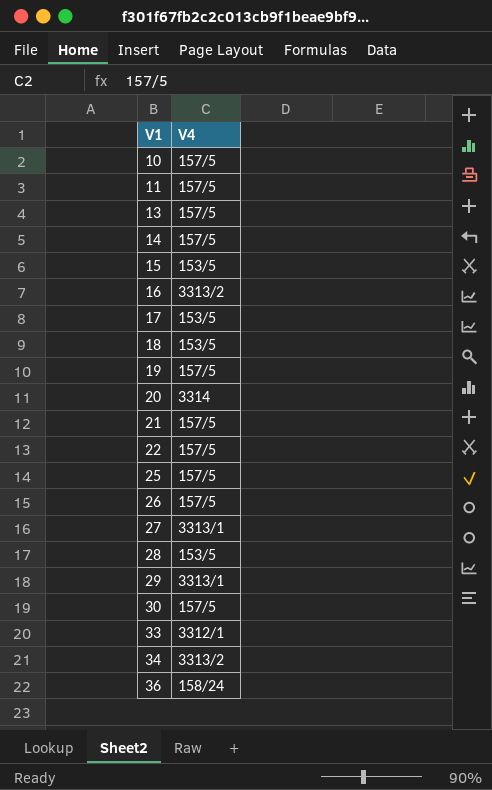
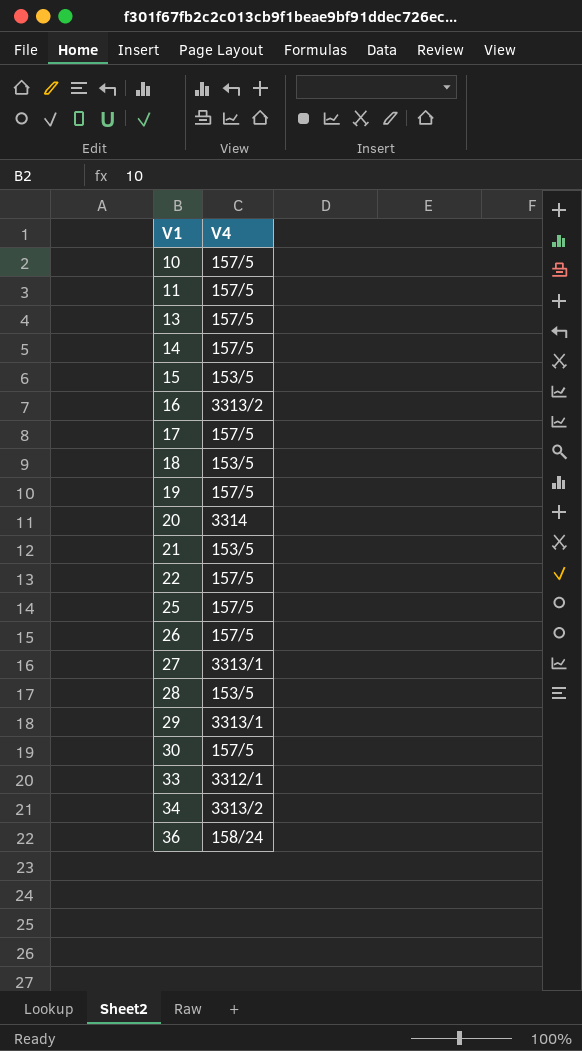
17 | V4: 153/5 -> 157/5
21 | V4: 157/5 -> 153/5

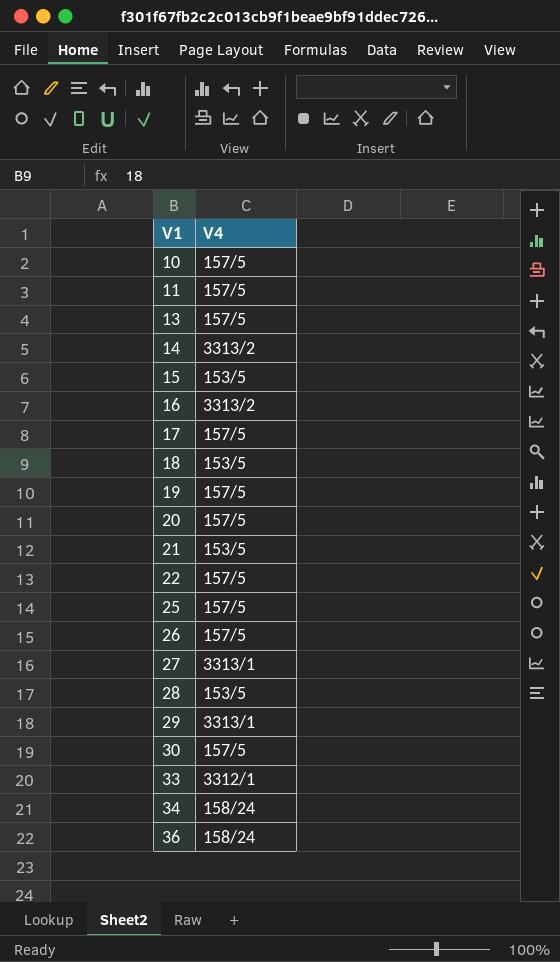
14 | V4: 157/5 -> 3313/2
20 | V4: 3314 -> 157/5
34 | V4: 3313/2 -> 158/24

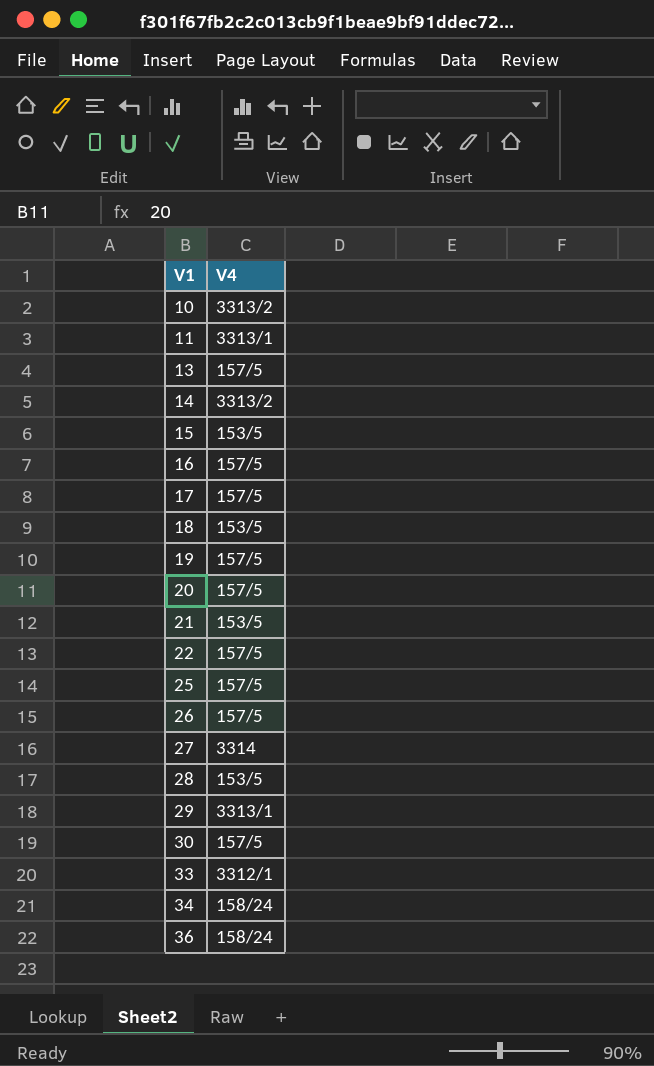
10 | V4: 157/5 -> 3313/2
11 | V4: 157/5 -> 3313/1
16 | V4: 3313/2 -> 157/5
27 | V4: 3313/1 -> 3314

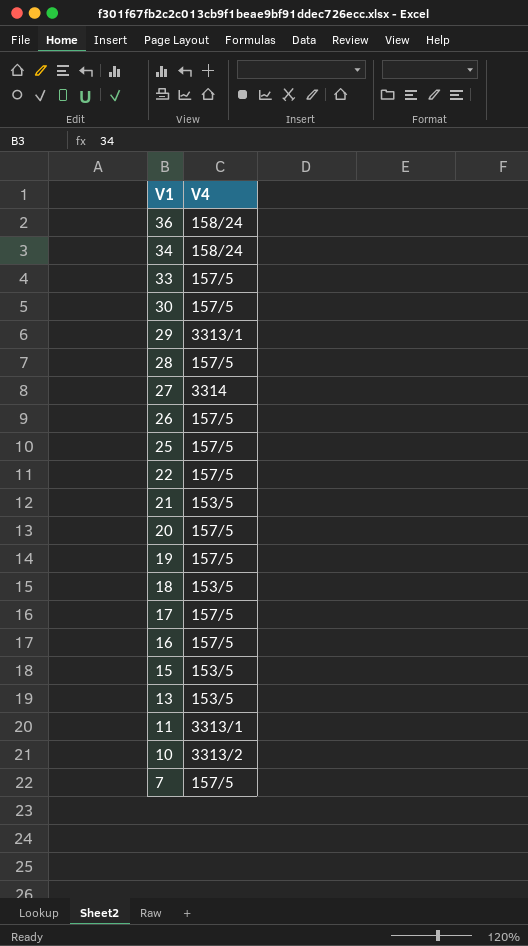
row order: V1 ascending -> V1 descending
row 14: 3313/2 -> none
33 | V4: 3312/1 -> 157/5
28 | V4: 153/5 -> 157/5
13 | V4: 157/5 -> 153/5
row 7: none -> 157/5

